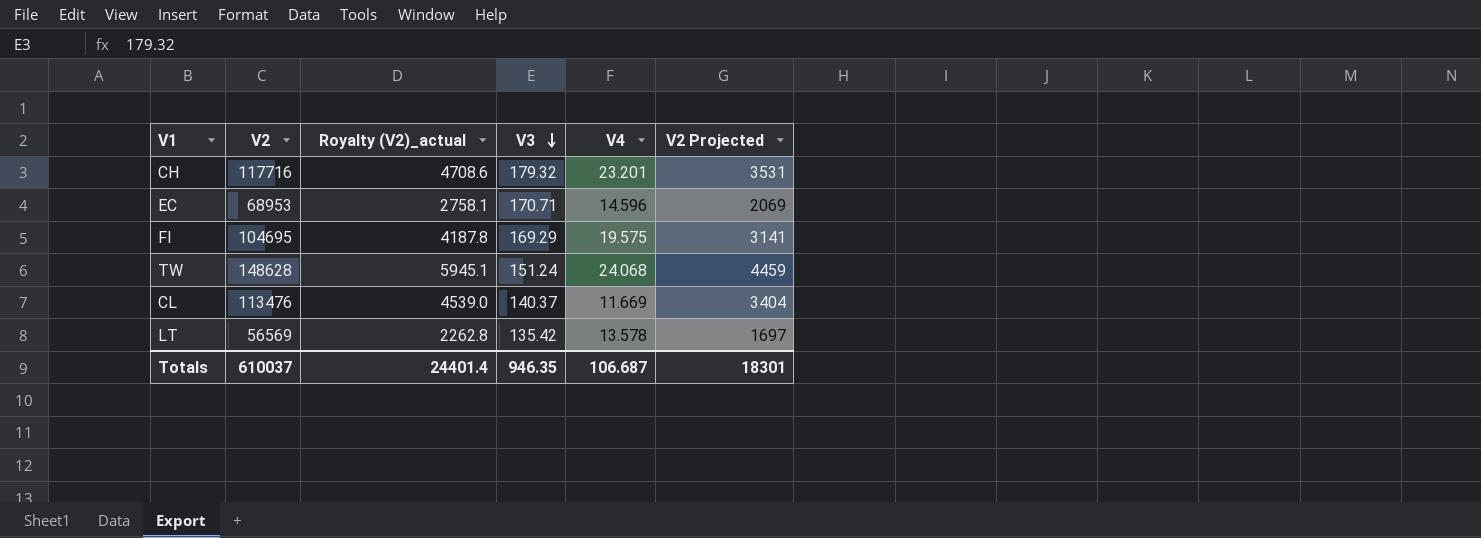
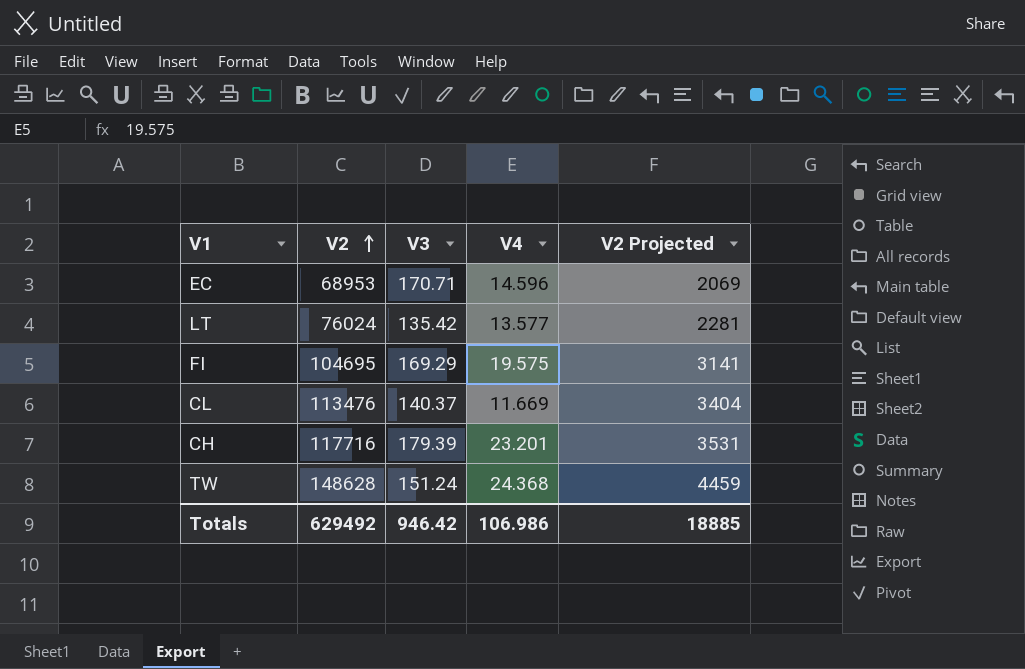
row order: V3 descending -> V2 ascending
column Royalty (V2)_actual | formula: [V2] * 0.04 -> none
LT | V2: 56569 -> 76024
LT | V4: 13.578 -> 13.577
LT | V2 Projected: 1697 -> 2281
CH | V3: 179.32 -> 179.39
TW | V4: 24.068 -> 24.368
Totals | V2: 610037 -> 629492
Totals | V3: 946.35 -> 946.42
Totals | V4: 106.687 -> 106.986
Totals | V2 Projected: 18301 -> 18885

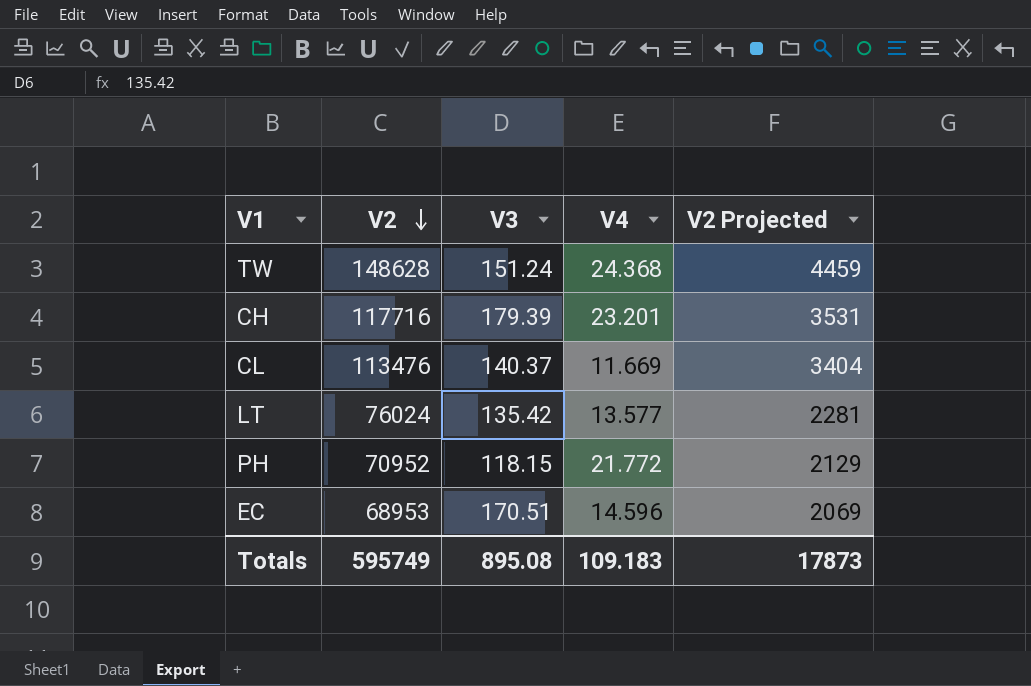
row order: V2 ascending -> V2 descending
row FI: 104695 | 169.29 | 19.575 | 3141 -> none
row PH: none -> 70952 | 118.15 | 21.772 | 2129
EC | V3: 170.71 -> 170.51
Totals | V2: 629492 -> 595749
Totals | V3: 946.42 -> 895.08
Totals | V4: 106.986 -> 109.183
Totals | V2 Projected: 18885 -> 17873

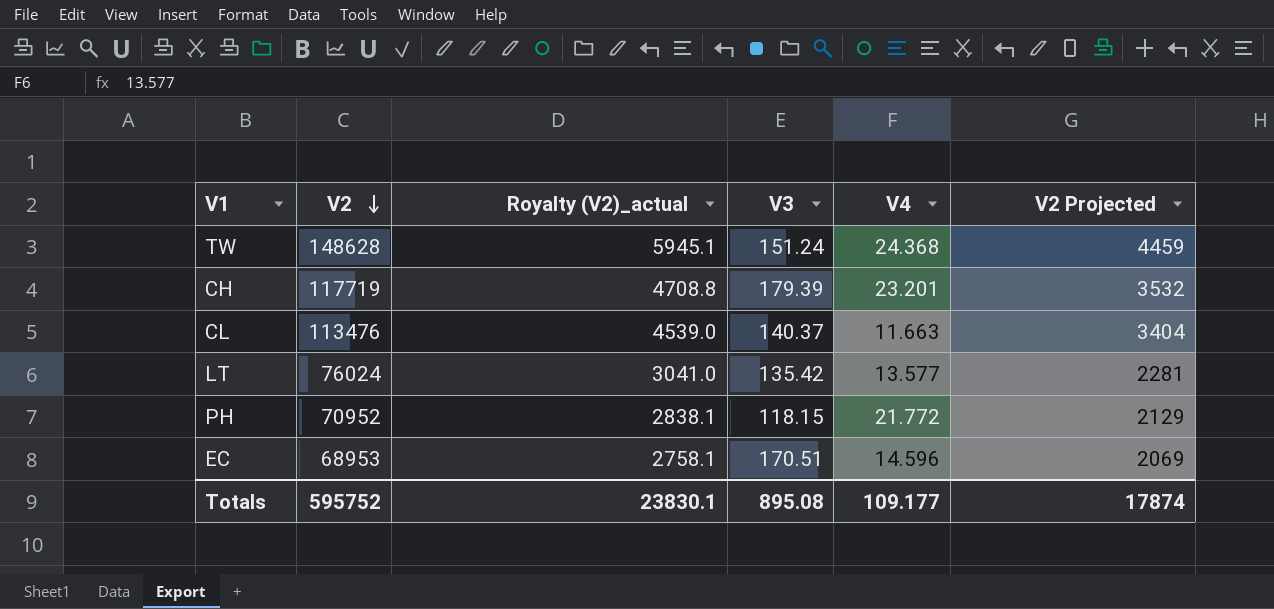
column Royalty (V2)_actual | formula: none -> [V2] * 0.04
CH | V2: 117716 -> 117719
CH | V2 Projected: 3531 -> 3532
CL | V4: 11.669 -> 11.663
Totals | V2: 595749 -> 595752
Totals | V4: 109.183 -> 109.177
Totals | V2 Projected: 17873 -> 17874

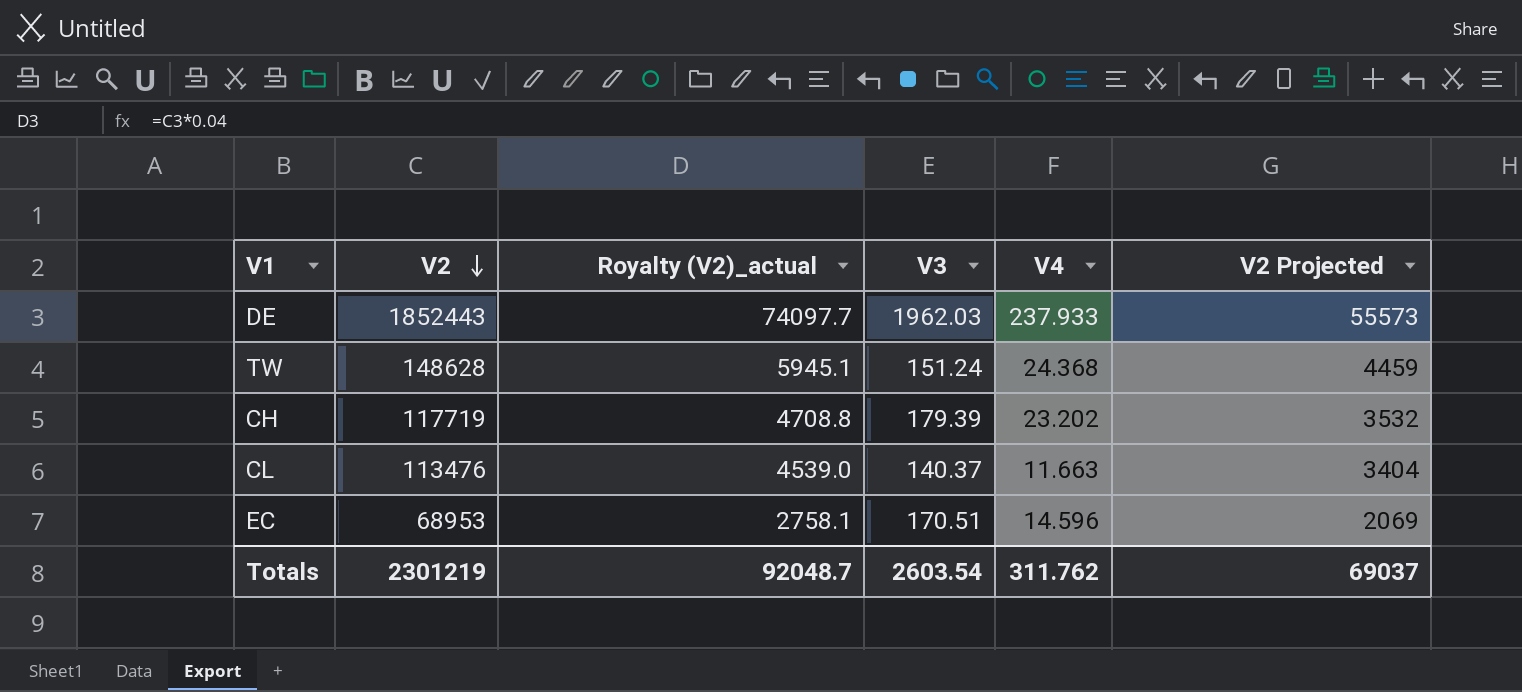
row LT: 76024 | 3041.0 | 135.42 | 13.577 | 2281 -> none
row PH: 70952 | 2838.1 | 118.15 | 21.772 | 2129 -> none
row DE: none -> 1852443 | 74097.7 | 1962.03 | 237.933 | 55573
CH | V4: 23.201 -> 23.202
Totals | V2: 595752 -> 2301219
Totals | Royalty (V2)_actual: 23830.1 -> 92048.7
Totals | V3: 895.08 -> 2603.54
Totals | V4: 109.177 -> 311.762
Totals | V2 Projected: 17874 -> 69037

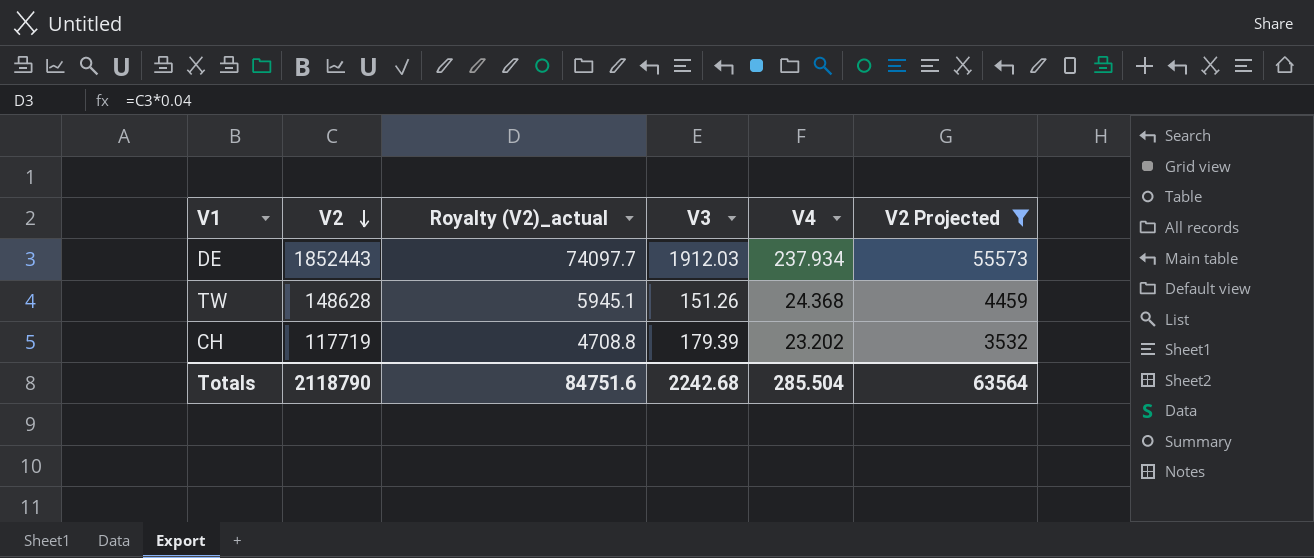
filter: none -> V2 Projected >= 3532
DE | V3: 1962.03 -> 1912.03
DE | V4: 237.933 -> 237.934
TW | V3: 151.24 -> 151.26
Totals | V2: 2301219 -> 2118790
Totals | Royalty (V2)_actual: 92048.7 -> 84751.6
Totals | V3: 2603.54 -> 2242.68
Totals | V4: 311.762 -> 285.504
Totals | V2 Projected: 69037 -> 63564

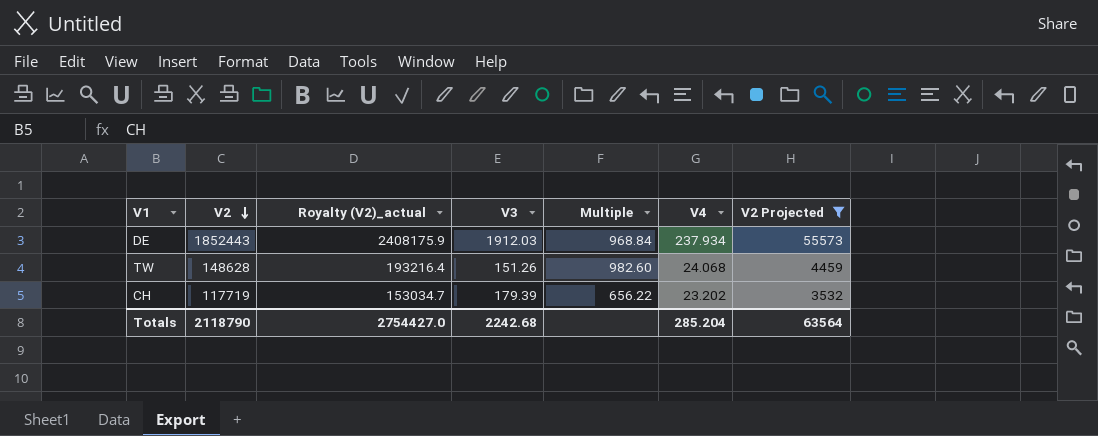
column Royalty (V2)_actual | formula: [V2] * 0.04 -> [V2] * 1.3
column Multiple | formula: none -> [V2] / [V3]
TW | V4: 24.368 -> 24.068
Totals | Royalty (V2)_actual: 84751.6 -> 2754427.0
Totals | V4: 285.504 -> 285.204

